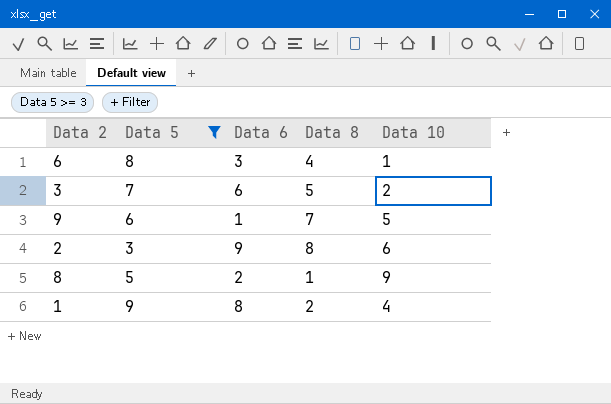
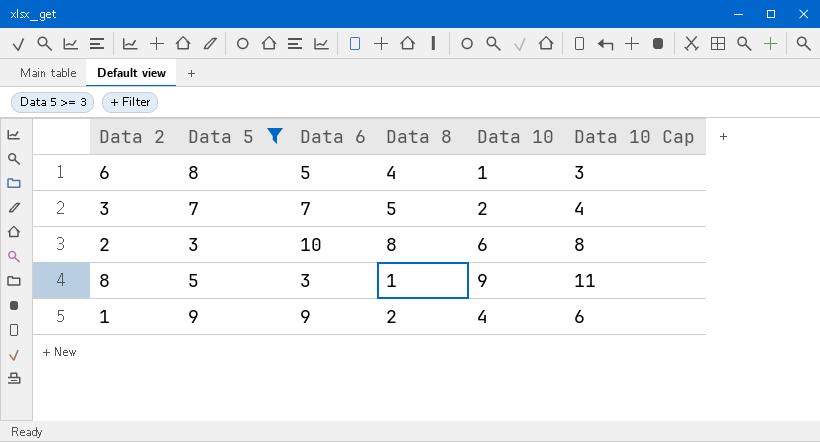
column Data 10 Cap | formula: none -> [Data 10] + 2
row 9: 6 | 1 | 7 | 5 -> none
6 | Data 6: 3 -> 5
3 | Data 6: 6 -> 7
2 | Data 6: 9 -> 10
8 | Data 6: 2 -> 3
1 | Data 6: 8 -> 9

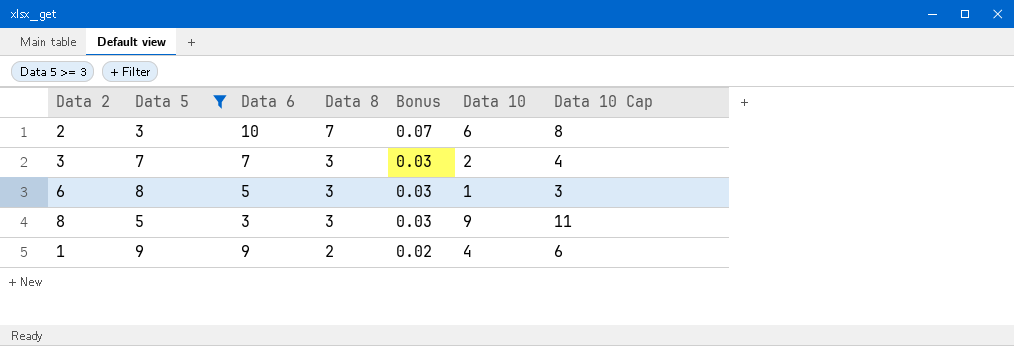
row order: none -> Data 8 descending
column Bonus | formula: none -> [Data 8] * 0.01
2 | Data 8: 8 -> 7
3 | Data 8: 5 -> 3
6 | Data 8: 4 -> 3
8 | Data 8: 1 -> 3

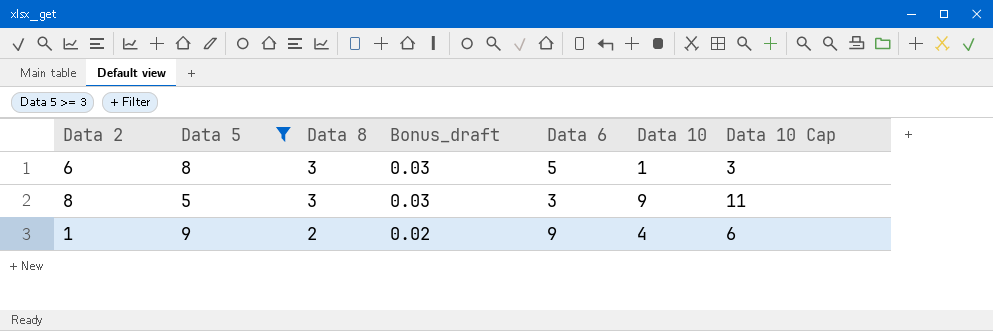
column name: Bonus -> Bonus_draft
column Data 6 | position: 3 -> 5
row 2: 3 | 10 | 7 | 0.07 | 6 | 8 -> none
row 3: 7 | 7 | 3 | 0.03 | 2 | 4 -> none

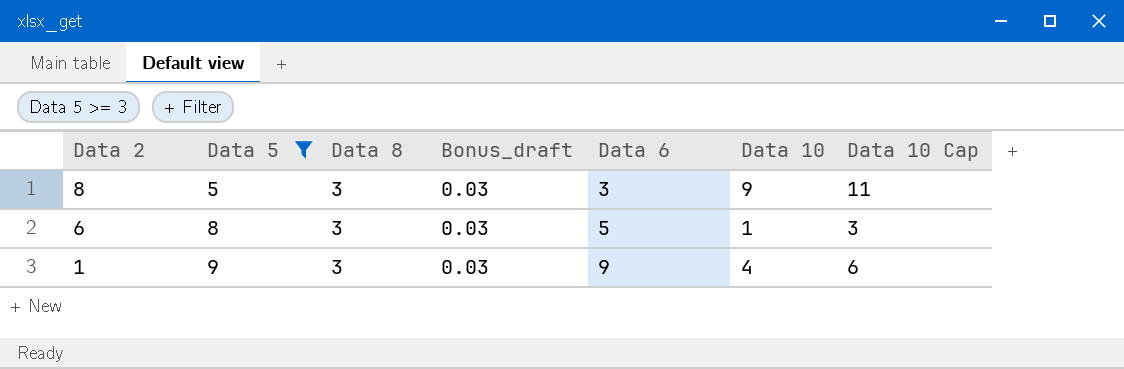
row order: Data 8 descending -> Data 2 descending
1 | Data 8: 2 -> 3
1 | Bonus_draft: 0.02 -> 0.03

